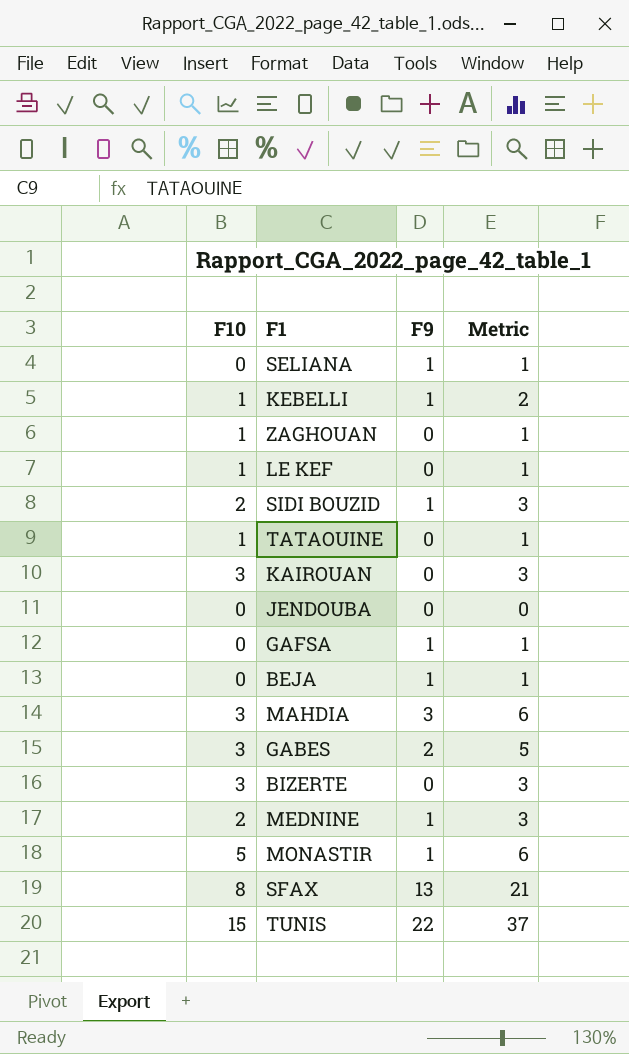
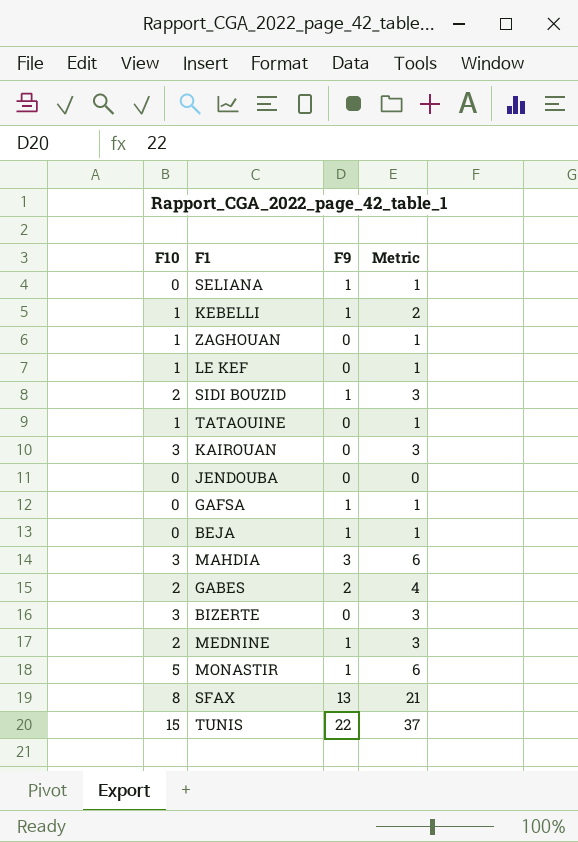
GABES | F10: 3 -> 2
GABES | Metric: 5 -> 4

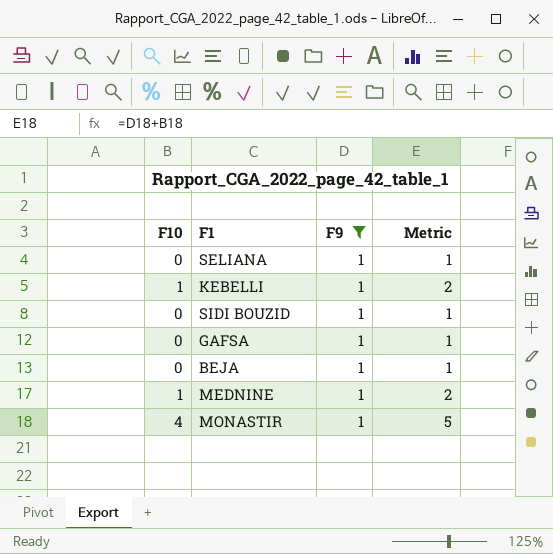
filter: none -> F9 = 1
SIDI BOUZID | F10: 2 -> 0
SIDI BOUZID | Metric: 3 -> 1
MEDNINE | F10: 2 -> 1
MEDNINE | Metric: 3 -> 2
MONASTIR | F10: 5 -> 4
MONASTIR | Metric: 6 -> 5

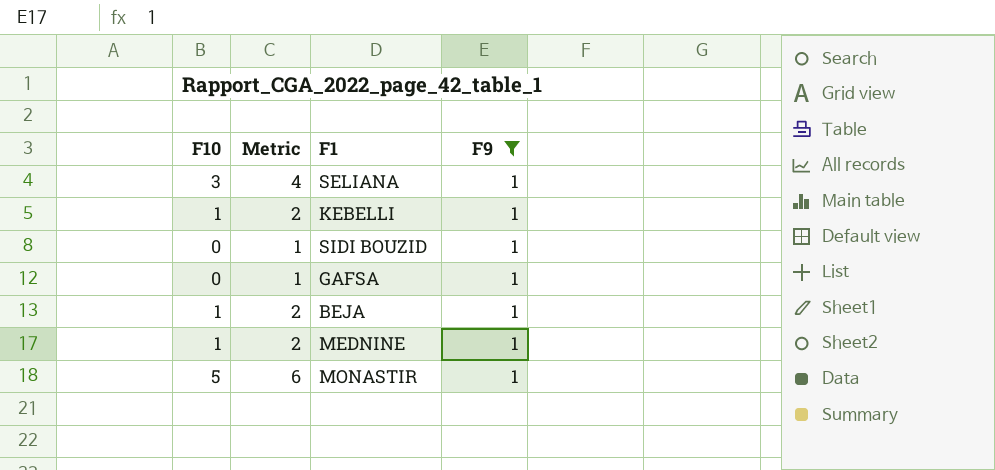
column Metric | position: 4 -> 2
SELIANA | F10: 0 -> 3
SELIANA | Metric: 1 -> 4
BEJA | F10: 0 -> 1
BEJA | Metric: 1 -> 2
MONASTIR | F10: 4 -> 5
MONASTIR | Metric: 5 -> 6

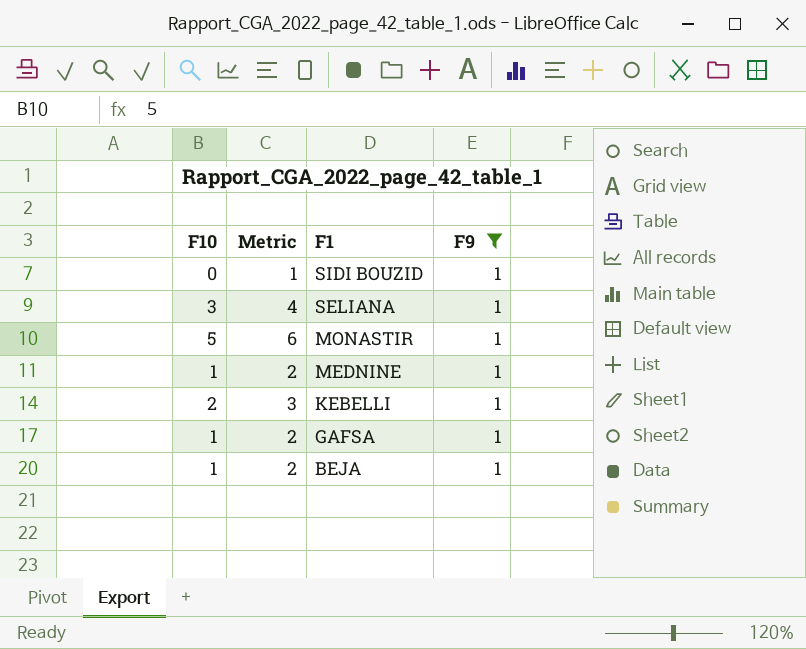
row order: none -> F1 descending
KEBELLI | F10: 1 -> 2
KEBELLI | Metric: 2 -> 3
GAFSA | F10: 0 -> 1
GAFSA | Metric: 1 -> 2

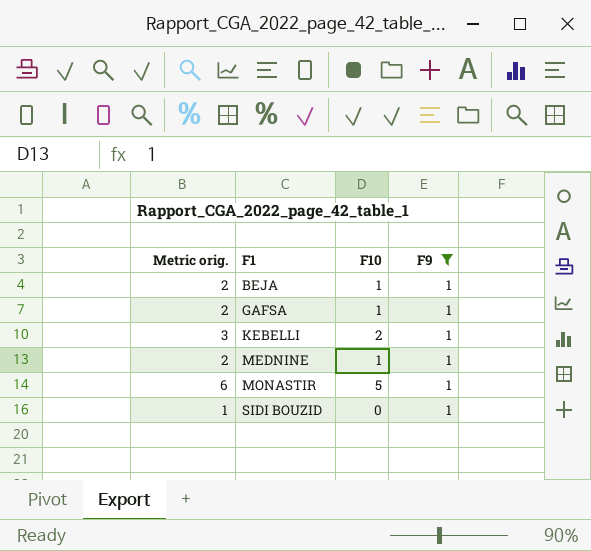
row order: F1 descending -> F1 ascending
column name: Metric -> Metric orig.
column F10 | position: 1 -> 3
row SELIANA: 3 | 4 | 1 -> none

